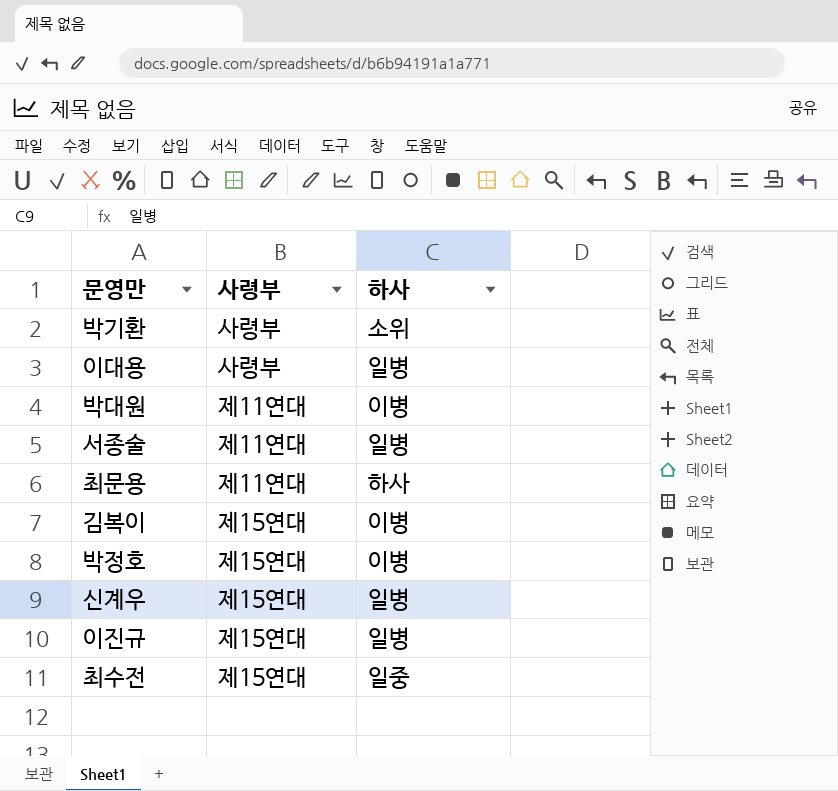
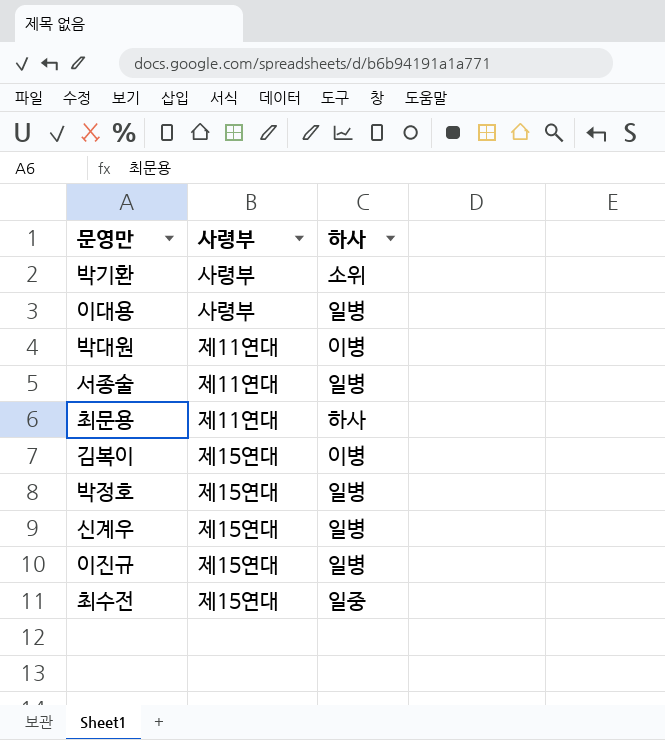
박정호 | 하사: 이병 -> 일병

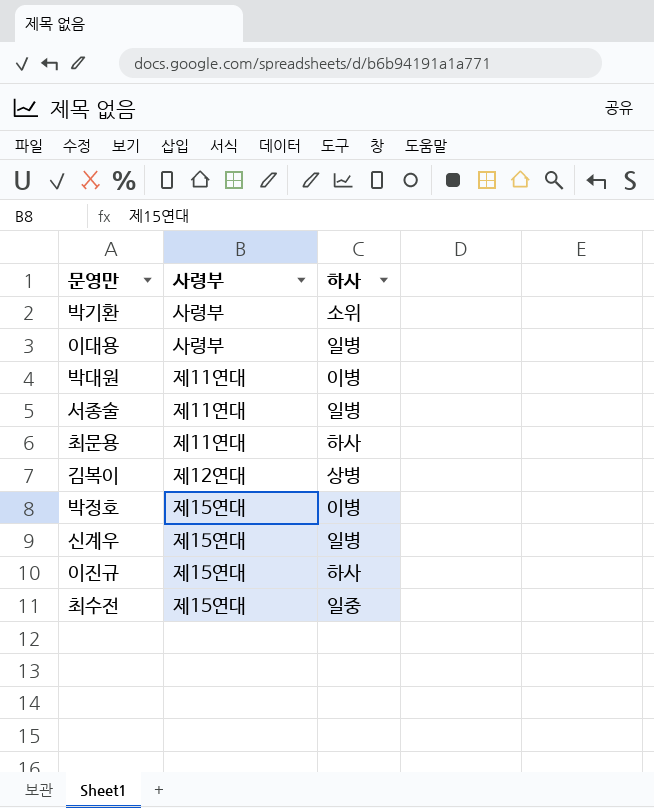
김복이 | 사령부: 제15연대 -> 제12연대
김복이 | 하사: 이병 -> 상병
박정호 | 하사: 일병 -> 이병
이진규 | 하사: 일병 -> 하사

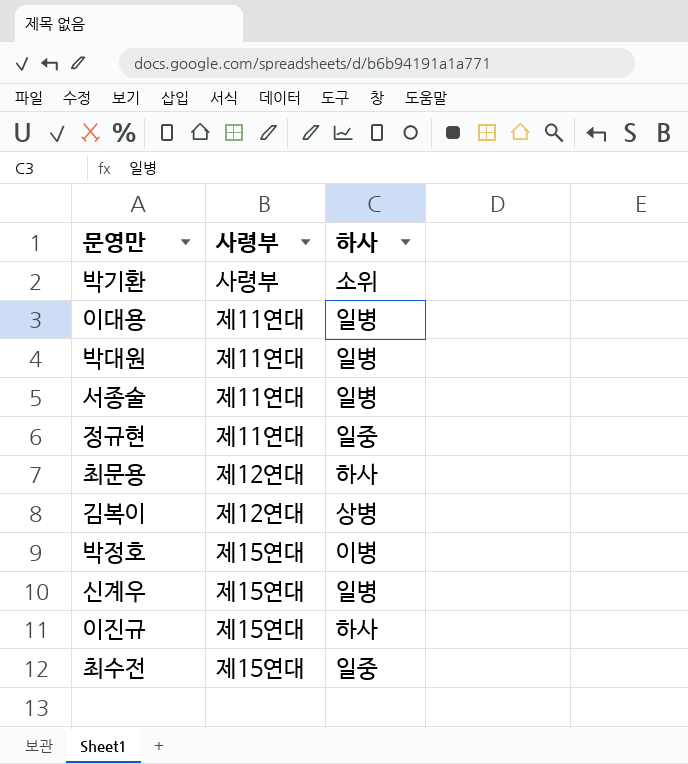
이대용 | 사령부: 사령부 -> 제11연대
박대원 | 하사: 이병 -> 일병
row 정규현: none -> 제11연대 | 일중
최문용 | 사령부: 제11연대 -> 제12연대

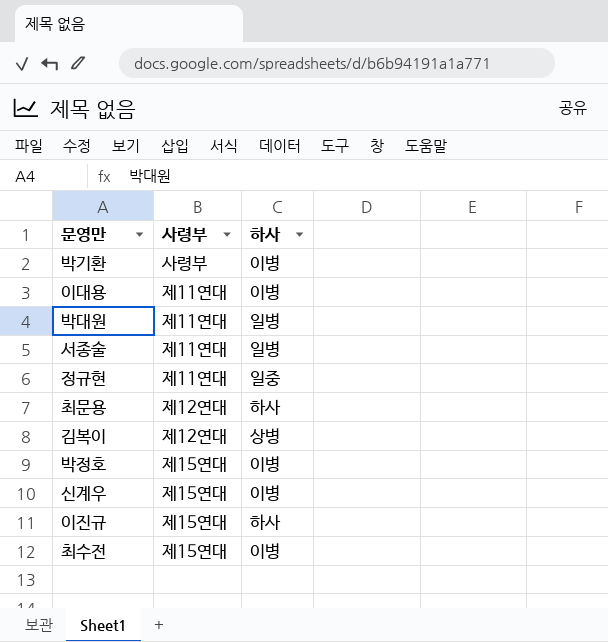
박기환 | 하사: 소위 -> 이병
이대용 | 하사: 일병 -> 이병
신계우 | 하사: 일병 -> 이병
최수전 | 하사: 일중 -> 이병

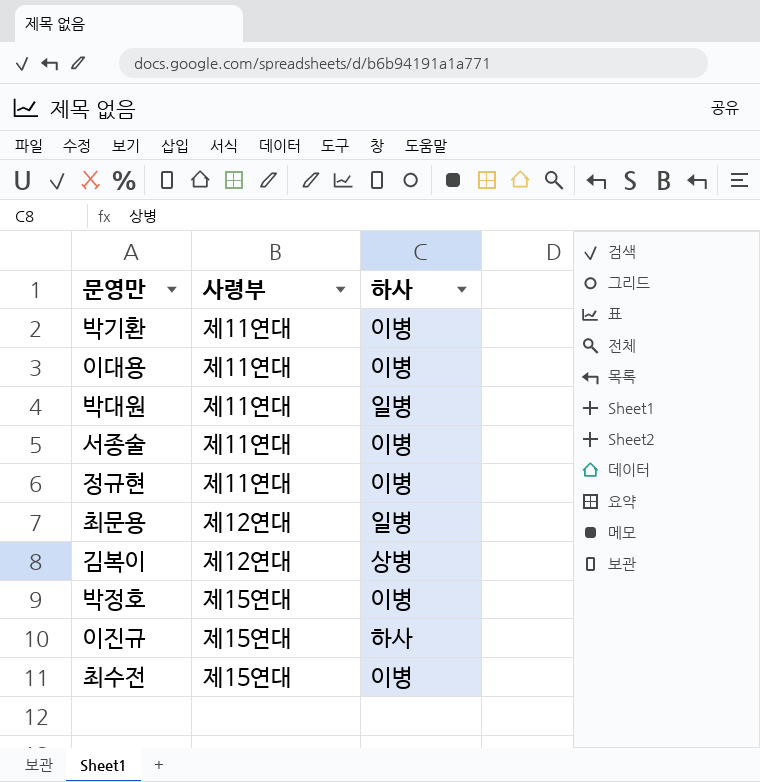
row 신계우: 제15연대 | 이병 -> none
박기환 | 사령부: 사령부 -> 제11연대
서종술 | 하사: 일병 -> 이병
정규현 | 하사: 일중 -> 이병
최문용 | 하사: 하사 -> 일병

